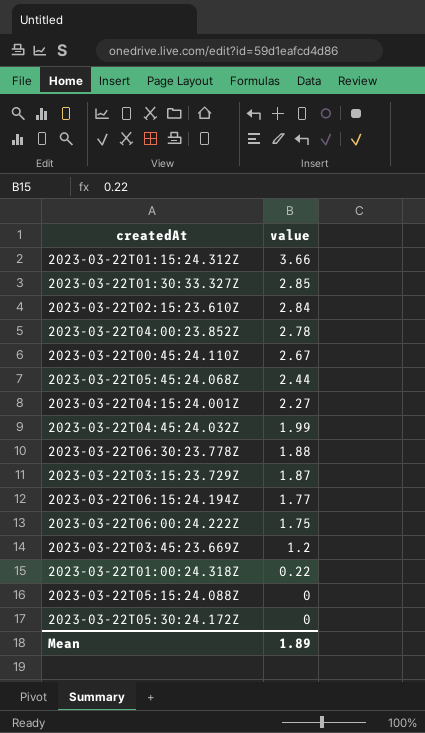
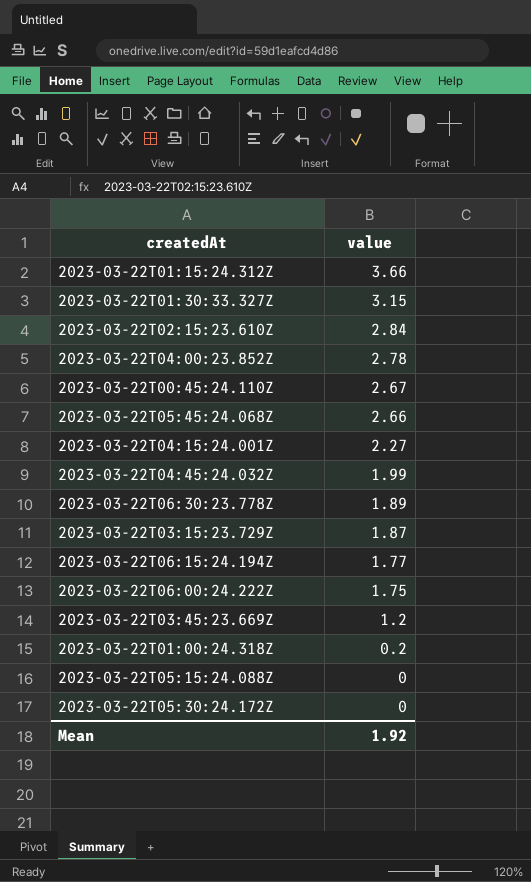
2023-03-22T01:30:33.327Z | value: 2.85 -> 3.15
2023-03-22T05:45:24.068Z | value: 2.44 -> 2.66
2023-03-22T06:30:23.778Z | value: 1.88 -> 1.89
2023-03-22T01:00:24.318Z | value: 0.22 -> 0.2
Mean | value: 1.89 -> 1.92

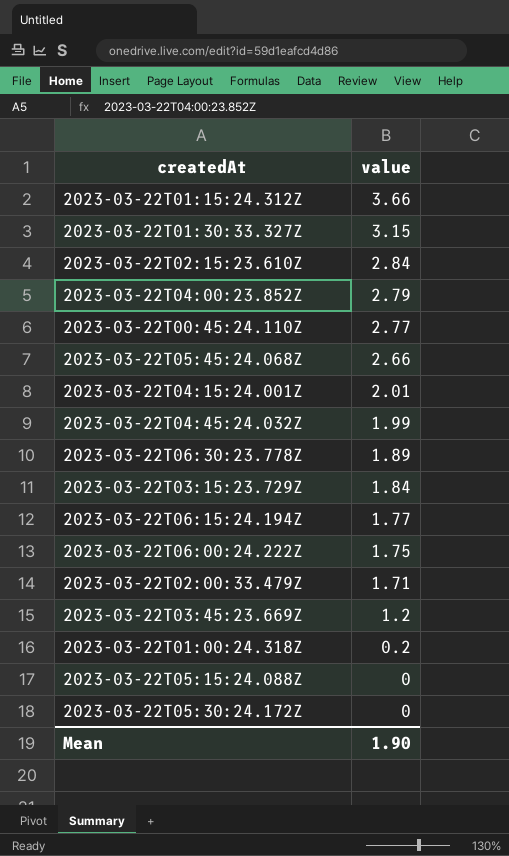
2023-03-22T04:00:23.852Z | value: 2.78 -> 2.79
2023-03-22T00:45:24.110Z | value: 2.67 -> 2.77
2023-03-22T04:15:24.001Z | value: 2.27 -> 2.01
2023-03-22T03:15:23.729Z | value: 1.87 -> 1.84
row 2023-03-22T02:00:33.479Z: none -> 1.71
Mean | value: 1.92 -> 1.90

